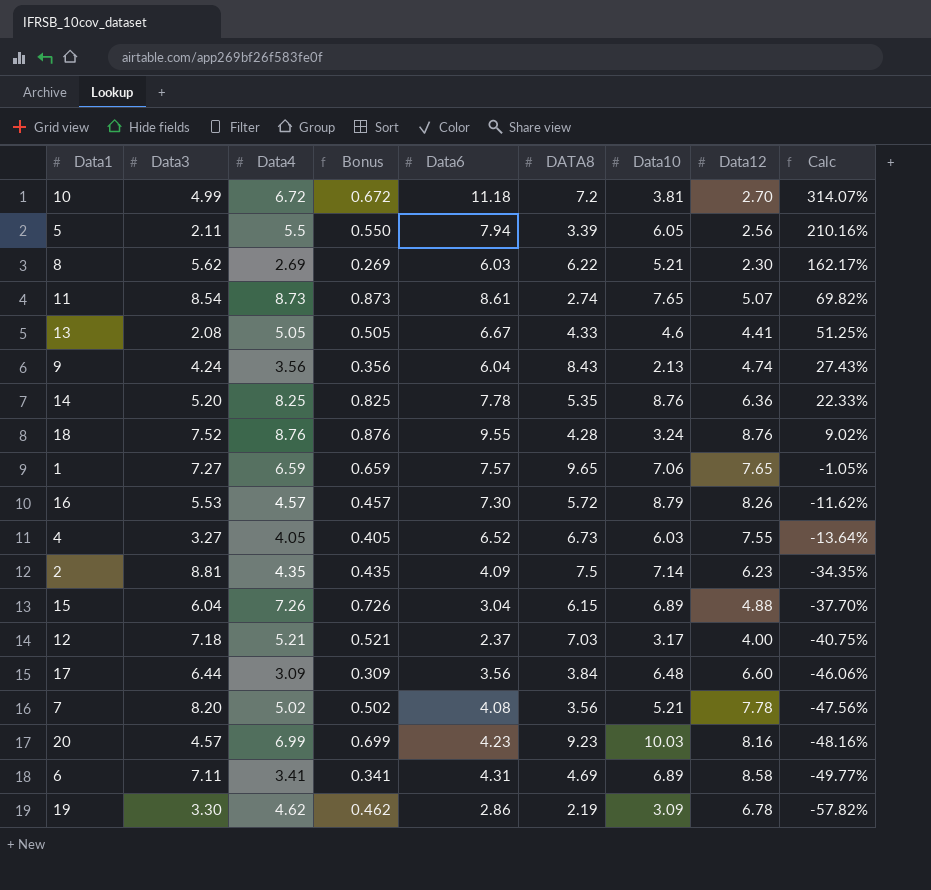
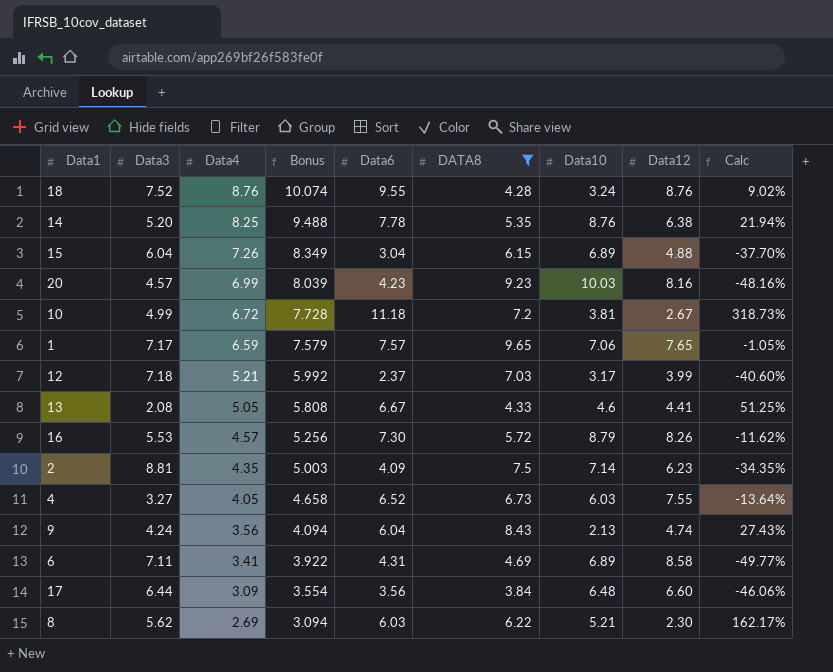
filter: none -> DATA8 >= 3.84
row order: Calc descending -> Data4 descending
column Bonus | formula: [Data4] * 0.1 -> [Data4] * 1.15
14 | Data12: 6.36 -> 6.38
14 | Calc: 22.33% -> 21.94%
10 | Data12: 2.70 -> 2.67
10 | Calc: 314.07% -> 318.73%
1 | Data3: 7.27 -> 7.17
12 | Data12: 4.00 -> 3.99
12 | Calc: -40.75% -> -40.60%

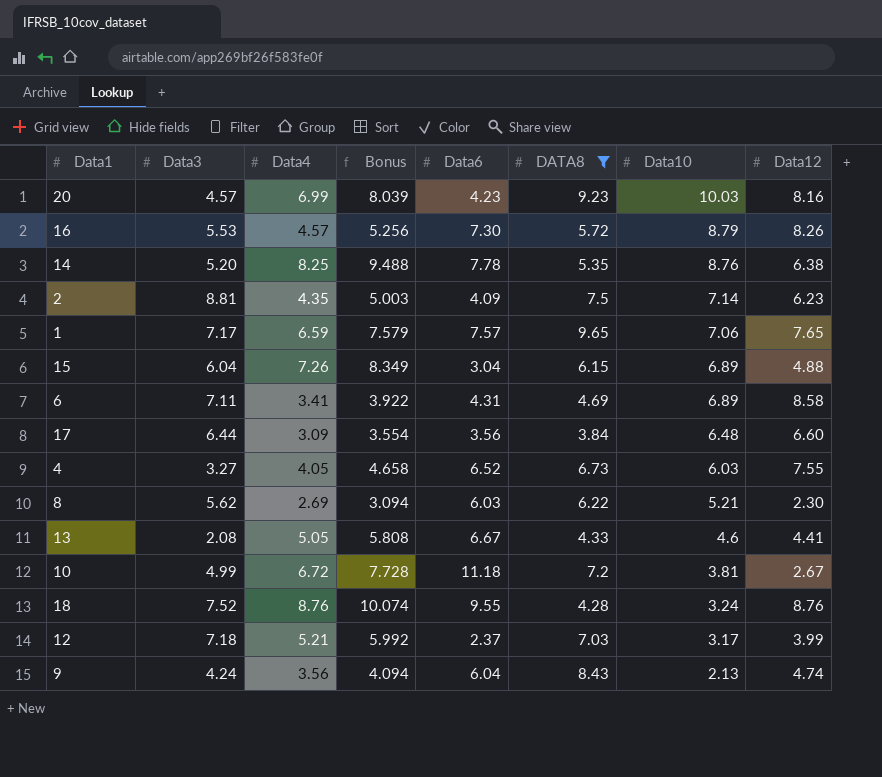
row order: Data4 descending -> Data10 descending
column Calc | formula: ([Data6] - [Data12]) / [Data12] -> none

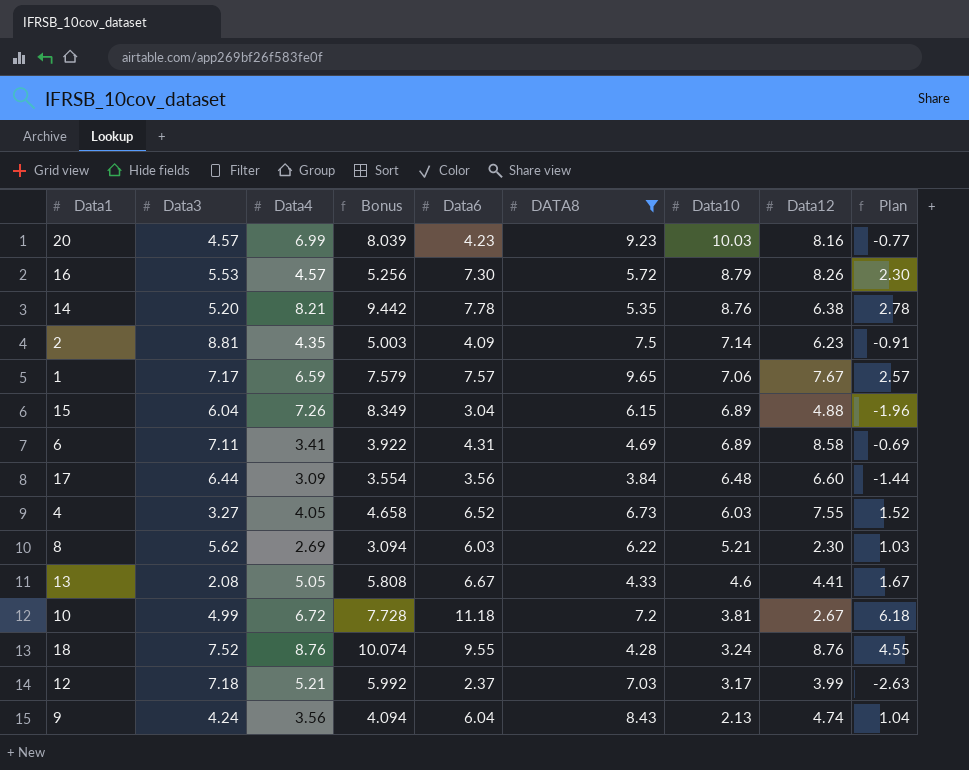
column Plan | formula: none -> [Data6] - 5
14 | Data4: 8.25 -> 8.21
14 | Bonus: 9.488 -> 9.442
1 | Data12: 7.65 -> 7.67

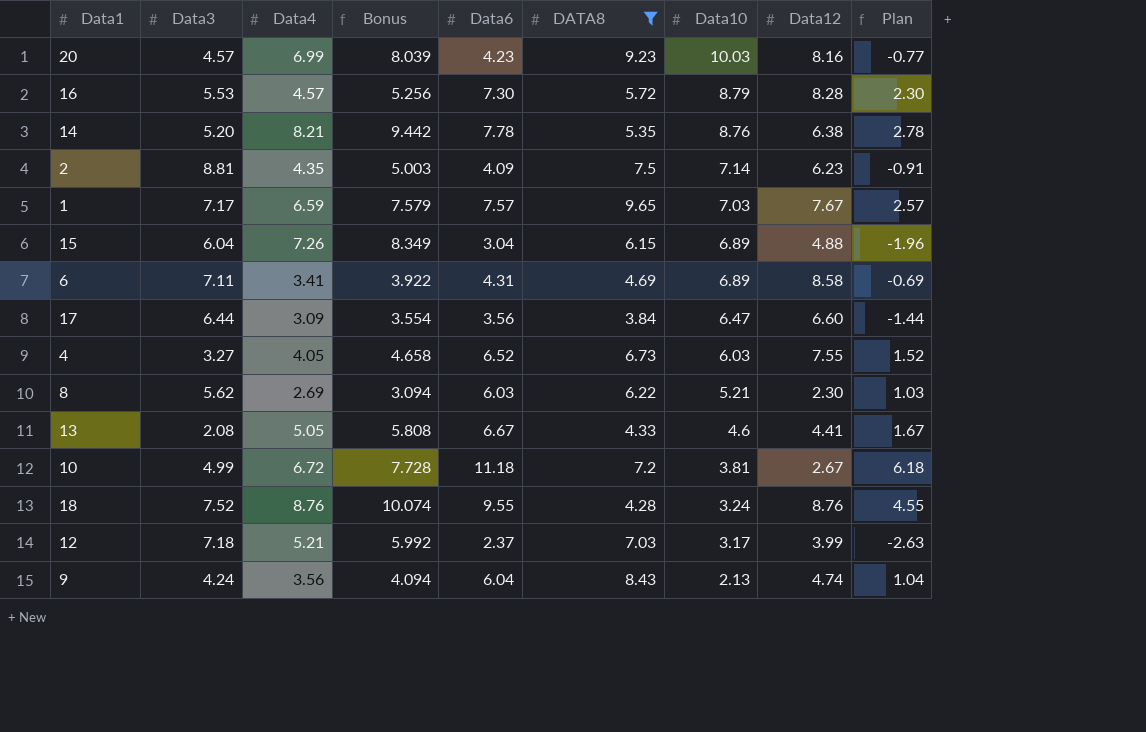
16 | Data12: 8.26 -> 8.28
1 | Data10: 7.06 -> 7.03
17 | Data10: 6.48 -> 6.47

